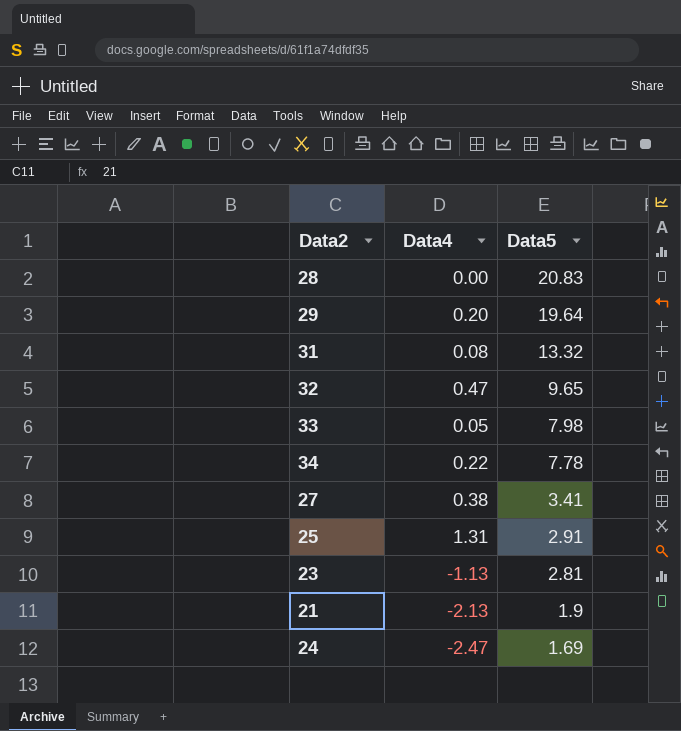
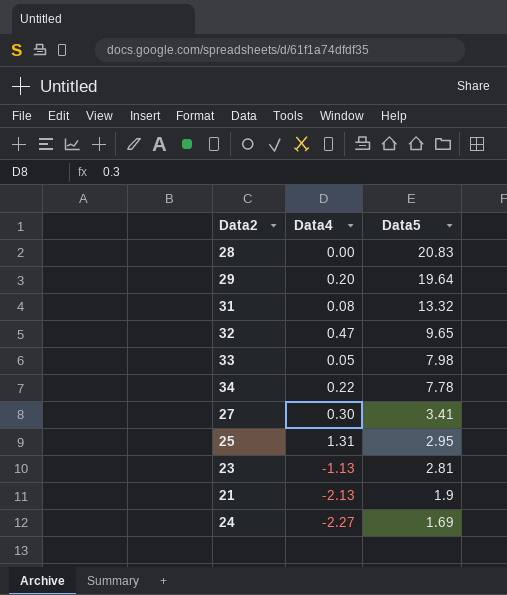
27 | Data4: 0.38 -> 0.30
25 | Data5: 2.91 -> 2.95
24 | Data4: -2.47 -> -2.27

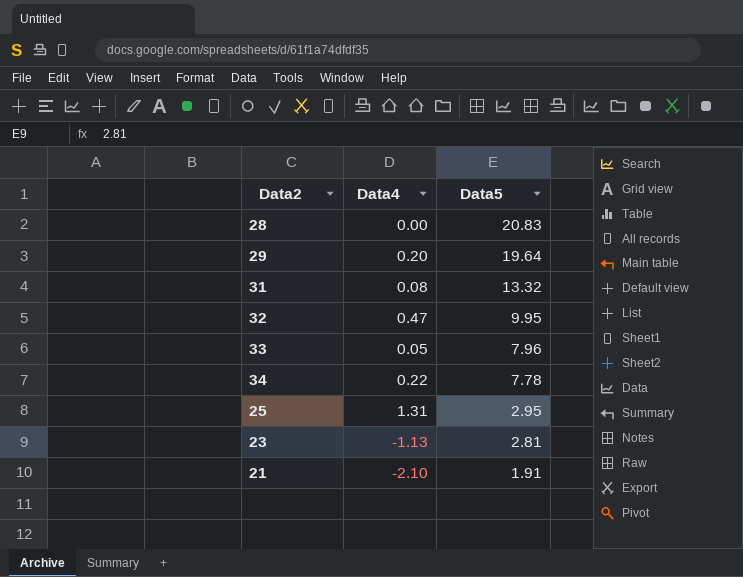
row 27: 0.30 | 3.41 -> none
row 24: -2.27 | 1.69 -> none
32 | Data5: 9.65 -> 9.95
33 | Data5: 7.98 -> 7.96
21 | Data4: -2.13 -> -2.10
21 | Data5: 1.9 -> 1.91

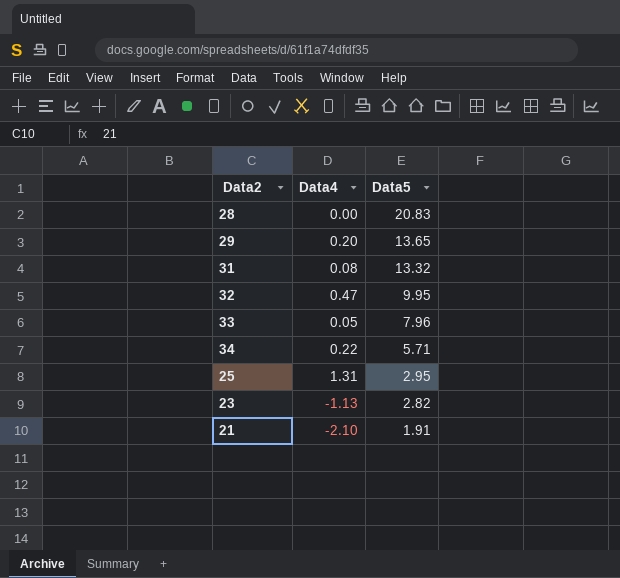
29 | Data5: 19.64 -> 13.65
34 | Data5: 7.78 -> 5.71
23 | Data5: 2.81 -> 2.82

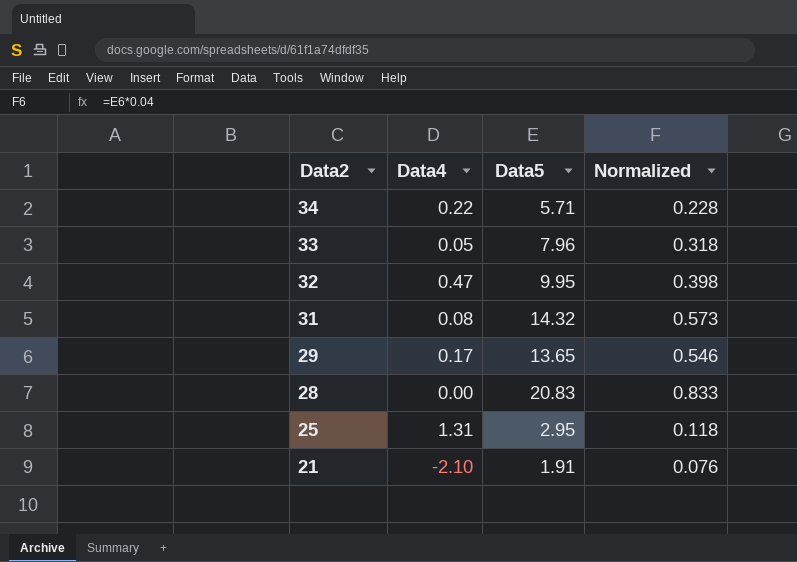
row order: Data5 descending -> Data2 descending
column Normalized | formula: none -> [Data5] * 0.04
row 23: -1.13 | 2.82 -> none
31 | Data5: 13.32 -> 14.32
29 | Data4: 0.20 -> 0.17

